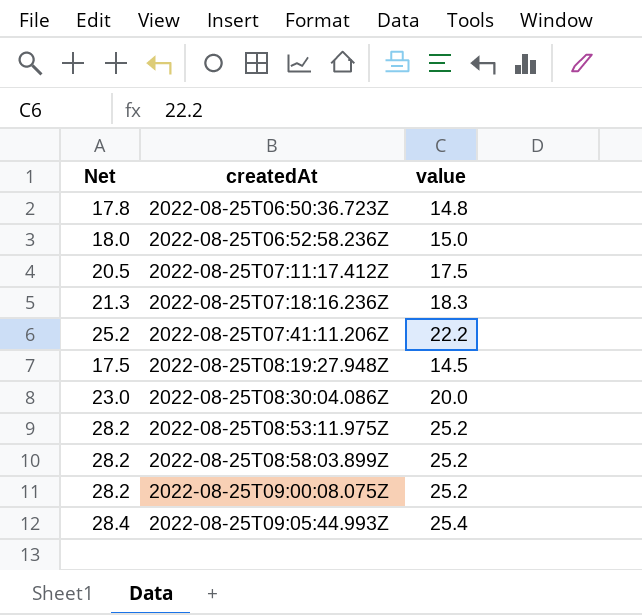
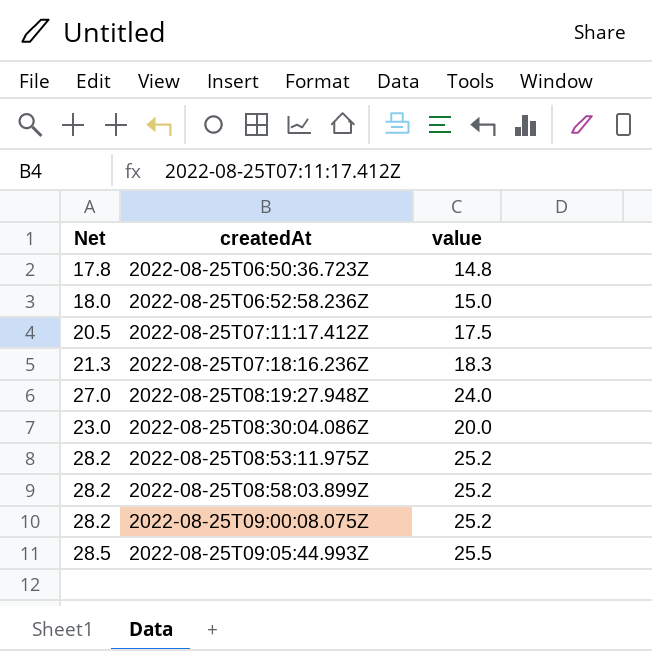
row 2022-08-25T07:41:11.206Z: 25.2 | 22.2 -> none
2022-08-25T08:19:27.948Z | Net: 17.5 -> 27.0
2022-08-25T08:19:27.948Z | value: 14.5 -> 24.0
2022-08-25T09:05:44.993Z | Net: 28.4 -> 28.5
2022-08-25T09:05:44.993Z | value: 25.4 -> 25.5

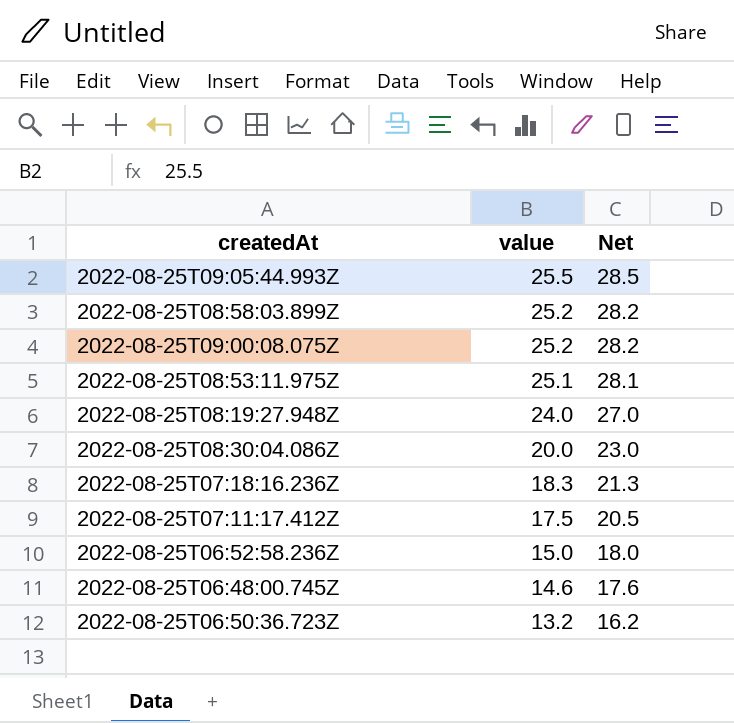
row order: createdAt ascending -> value descending
column Net | position: 1 -> 3
2022-08-25T08:53:11.975Z | value: 25.2 -> 25.1
2022-08-25T08:53:11.975Z | Net: 28.2 -> 28.1
row 2022-08-25T06:48:00.745Z: none -> 14.6 | 17.6
2022-08-25T06:50:36.723Z | value: 14.8 -> 13.2
2022-08-25T06:50:36.723Z | Net: 17.8 -> 16.2

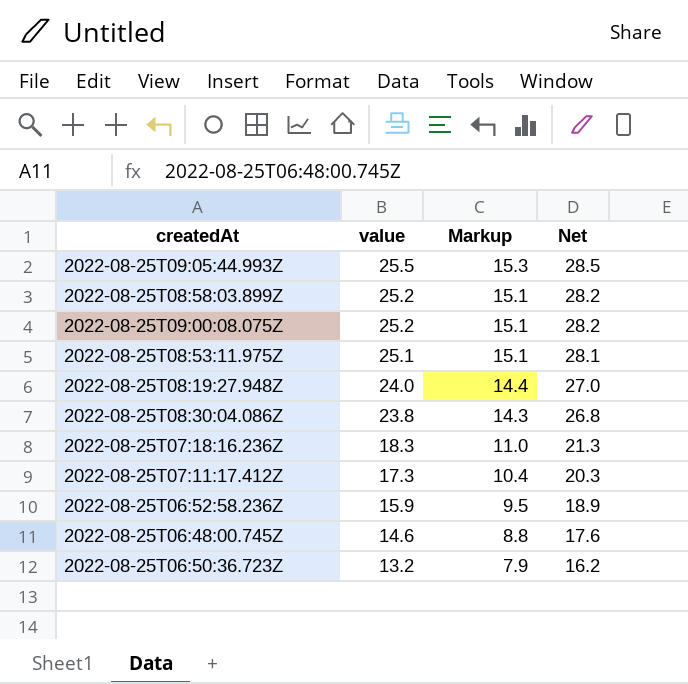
column Markup | formula: none -> [value] * 0.6
2022-08-25T08:30:04.086Z | value: 20.0 -> 23.8
2022-08-25T08:30:04.086Z | Net: 23.0 -> 26.8
2022-08-25T07:11:17.412Z | value: 17.5 -> 17.3
2022-08-25T07:11:17.412Z | Net: 20.5 -> 20.3
2022-08-25T06:52:58.236Z | value: 15.0 -> 15.9
2022-08-25T06:52:58.236Z | Net: 18.0 -> 18.9

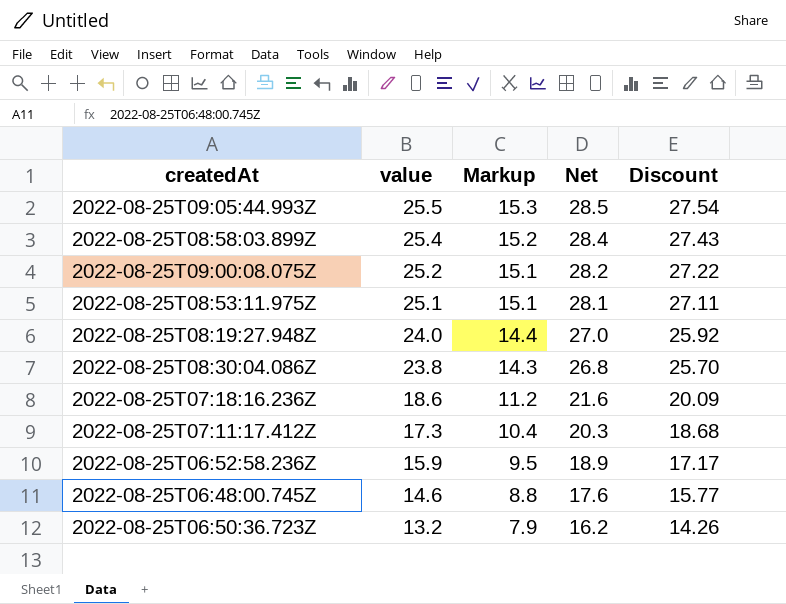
column Discount | formula: none -> [value] * 1.08
2022-08-25T08:58:03.899Z | value: 25.2 -> 25.4
2022-08-25T08:58:03.899Z | Markup: 15.1 -> 15.2
2022-08-25T08:58:03.899Z | Net: 28.2 -> 28.4
2022-08-25T07:18:16.236Z | value: 18.3 -> 18.6
2022-08-25T07:18:16.236Z | Markup: 11.0 -> 11.2
2022-08-25T07:18:16.236Z | Net: 21.3 -> 21.6

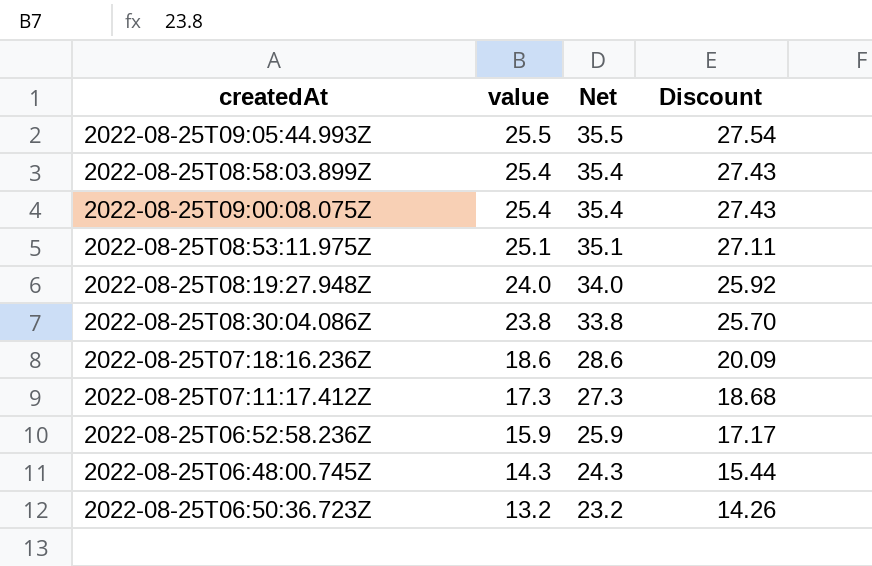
column Markup | formula: [value] * 0.6 -> none
column Net | formula: [value] + 3 -> [value] + 10
2022-08-25T09:00:08.075Z | value: 25.2 -> 25.4
2022-08-25T09:00:08.075Z | Discount: 27.22 -> 27.43
2022-08-25T06:48:00.745Z | value: 14.6 -> 14.3
2022-08-25T06:48:00.745Z | Discount: 15.77 -> 15.44

